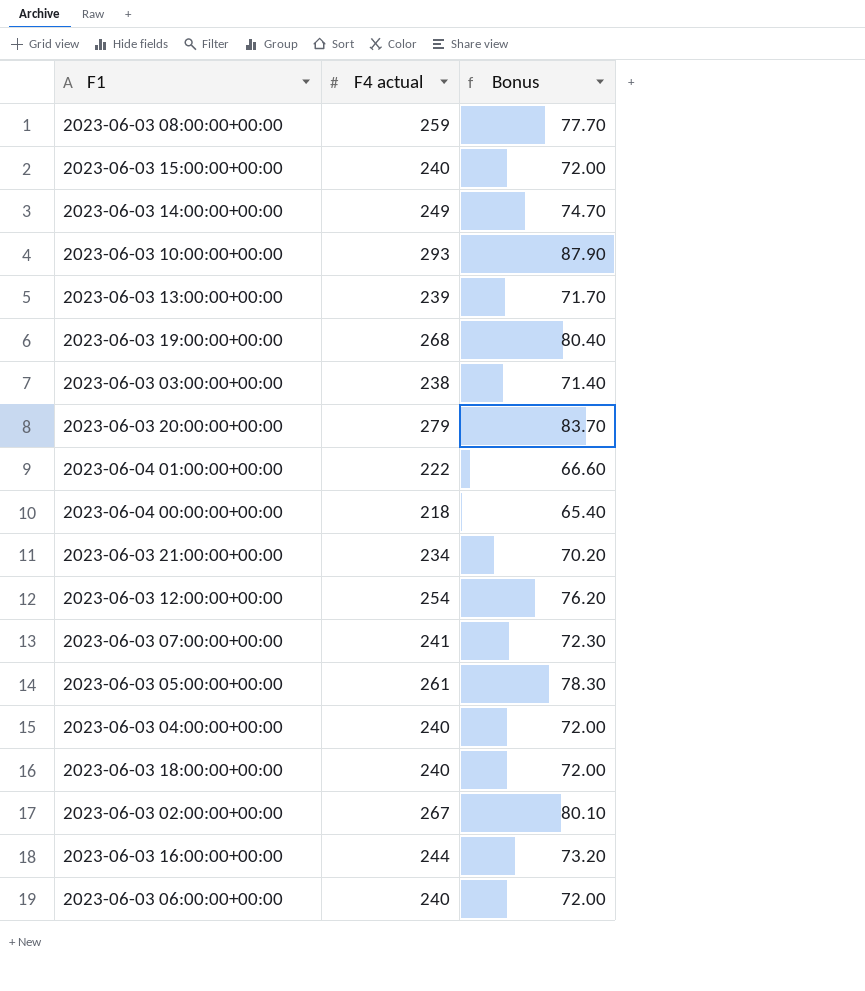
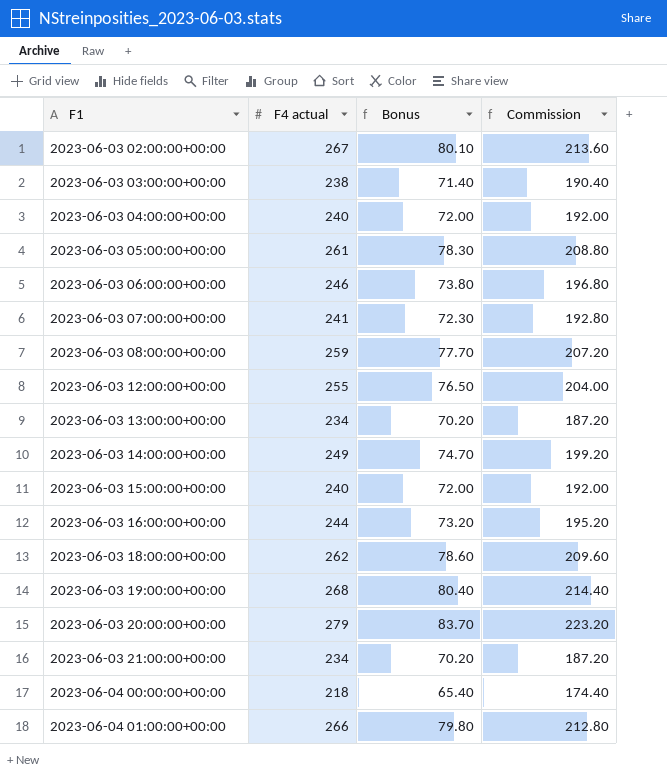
row order: none -> F1 ascending
column Commission | formula: none -> [F4 actual] * 0.8
row 2023-06-03 10:00:00+00:00: 293 | 87.90 -> none
2023-06-03 06:00:00+00:00 | F4 actual: 240 -> 246
2023-06-03 06:00:00+00:00 | Bonus: 72.00 -> 73.80
2023-06-03 12:00:00+00:00 | F4 actual: 254 -> 255
2023-06-03 12:00:00+00:00 | Bonus: 76.20 -> 76.50
2023-06-03 13:00:00+00:00 | F4 actual: 239 -> 234
2023-06-03 13:00:00+00:00 | Bonus: 71.70 -> 70.20
2023-06-03 18:00:00+00:00 | F4 actual: 240 -> 262
2023-06-03 18:00:00+00:00 | Bonus: 72.00 -> 78.60
2023-06-04 01:00:00+00:00 | F4 actual: 222 -> 266
2023-06-04 01:00:00+00:00 | Bonus: 66.60 -> 79.80

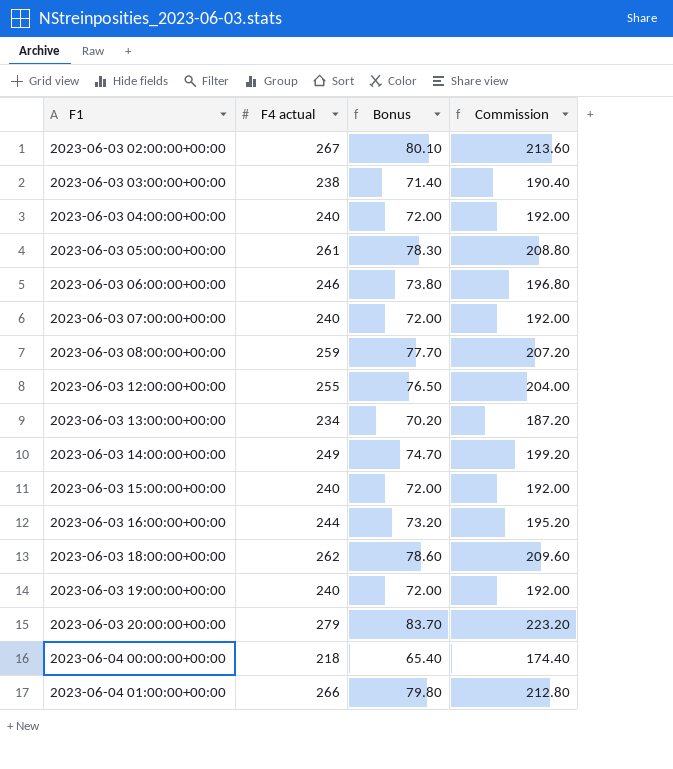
row 2023-06-03 21:00:00+00:00: 234 | 70.20 | 187.20 -> none
2023-06-03 07:00:00+00:00 | F4 actual: 241 -> 240
2023-06-03 07:00:00+00:00 | Bonus: 72.30 -> 72.00
2023-06-03 07:00:00+00:00 | Commission: 192.80 -> 192.00
2023-06-03 19:00:00+00:00 | F4 actual: 268 -> 240
2023-06-03 19:00:00+00:00 | Bonus: 80.40 -> 72.00
2023-06-03 19:00:00+00:00 | Commission: 214.40 -> 192.00

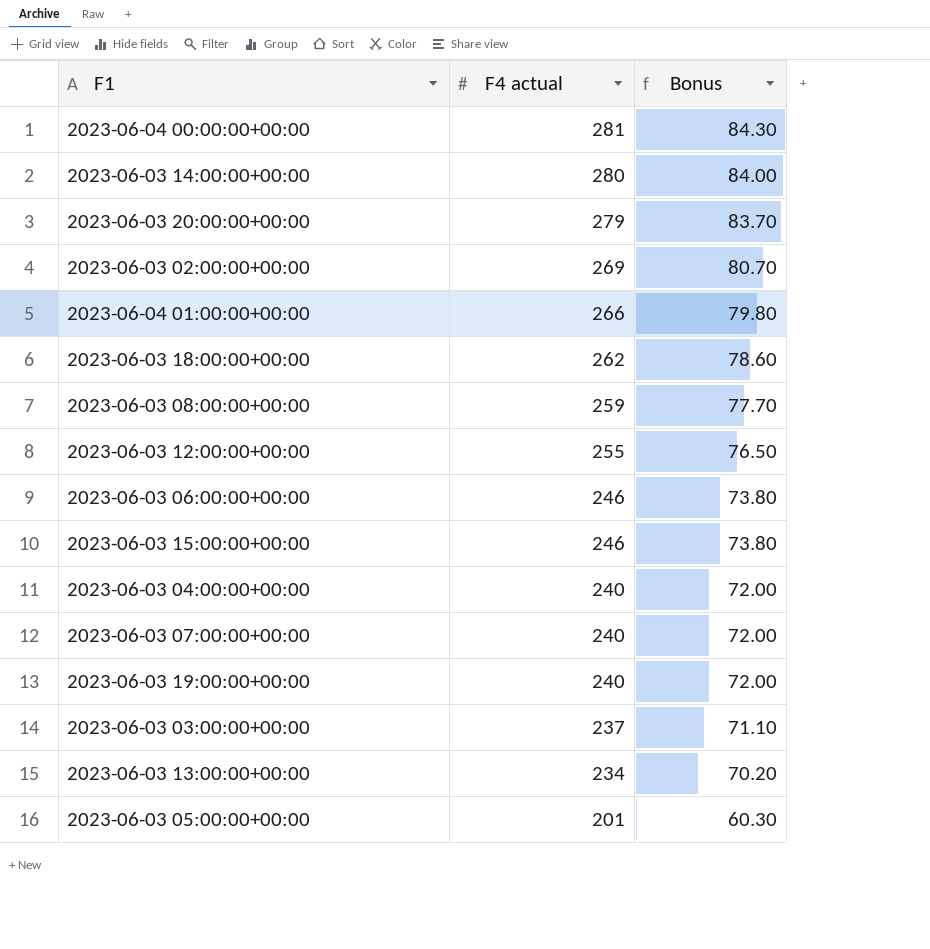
row order: F1 ascending -> F4 actual descending
column Commission | formula: [F4 actual] * 0.8 -> none
row 2023-06-03 16:00:00+00:00: 244 | 73.20 | 195.20 -> none
2023-06-04 00:00:00+00:00 | F4 actual: 218 -> 281
2023-06-04 00:00:00+00:00 | Bonus: 65.40 -> 84.30
2023-06-03 14:00:00+00:00 | F4 actual: 249 -> 280
2023-06-03 14:00:00+00:00 | Bonus: 74.70 -> 84.00
2023-06-03 02:00:00+00:00 | F4 actual: 267 -> 269
2023-06-03 02:00:00+00:00 | Bonus: 80.10 -> 80.70
2023-06-03 15:00:00+00:00 | F4 actual: 240 -> 246
2023-06-03 15:00:00+00:00 | Bonus: 72.00 -> 73.80
2023-06-03 03:00:00+00:00 | F4 actual: 238 -> 237
2023-06-03 03:00:00+00:00 | Bonus: 71.40 -> 71.10
2023-06-03 05:00:00+00:00 | F4 actual: 261 -> 201
2023-06-03 05:00:00+00:00 | Bonus: 78.30 -> 60.30

